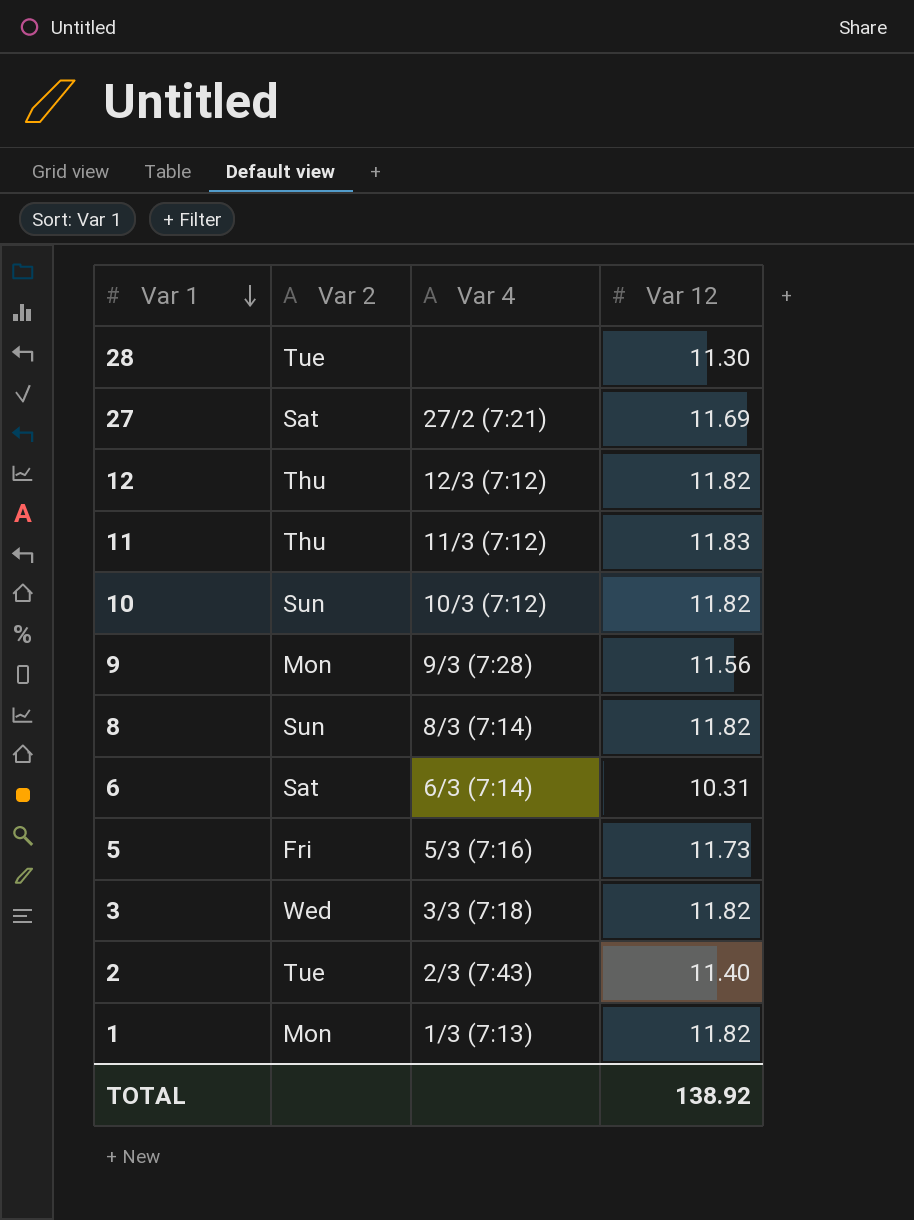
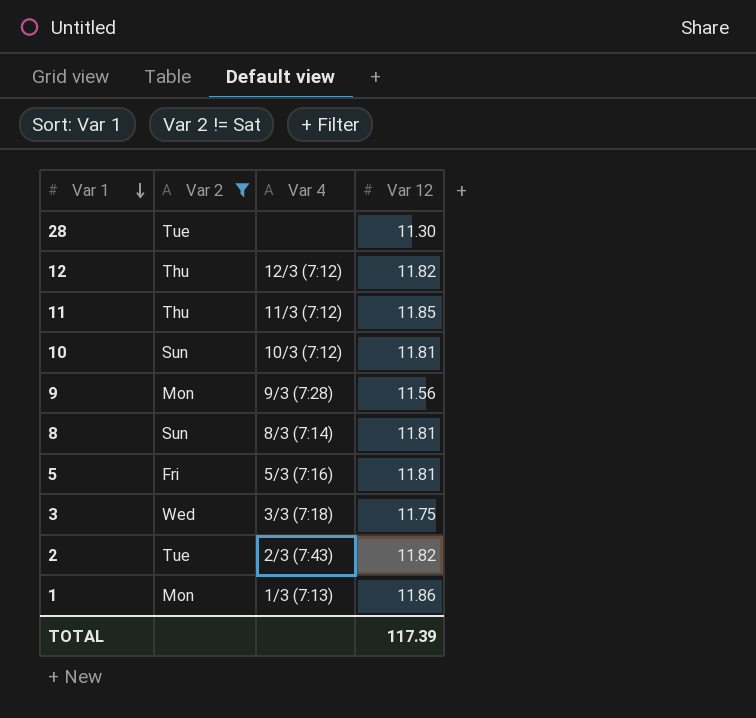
filter: none -> Var 2 != Sat
11 | Var 12: 11.83 -> 11.85
10 | Var 12: 11.82 -> 11.81
8 | Var 12: 11.82 -> 11.81
5 | Var 12: 11.73 -> 11.81
3 | Var 12: 11.82 -> 11.75
2 | Var 12: 11.40 -> 11.82
1 | Var 12: 11.82 -> 11.86
TOTAL | Var 12: 138.92 -> 117.39

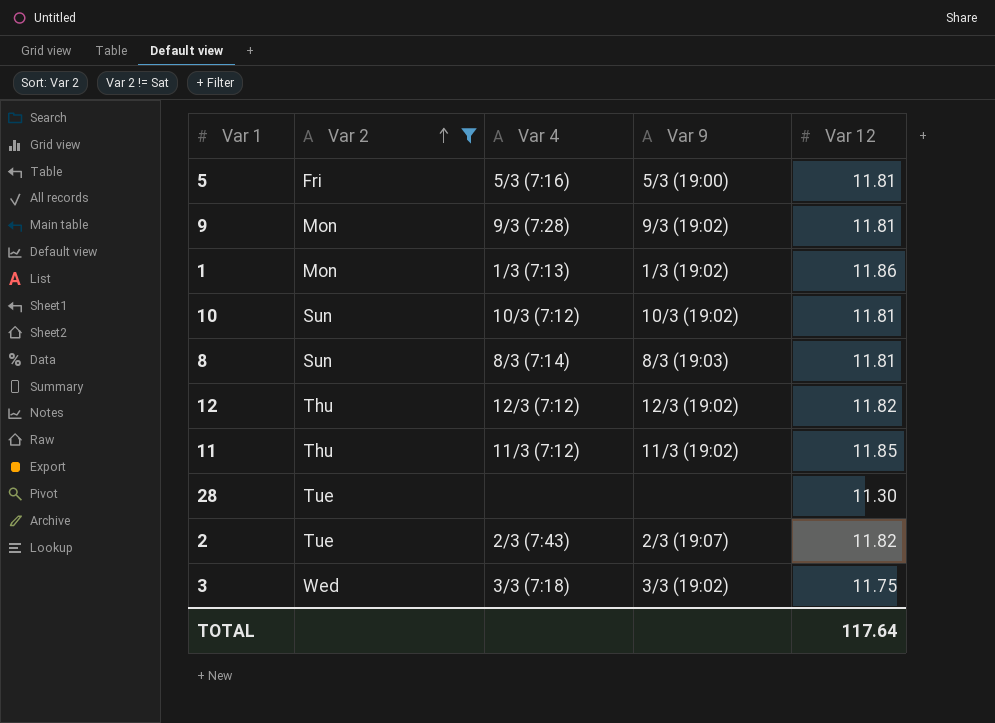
row order: Var 1 descending -> Var 2 ascending
column Var 9 | position: none -> 4
9 | Var 12: 11.56 -> 11.81
TOTAL | Var 12: 117.39 -> 117.64

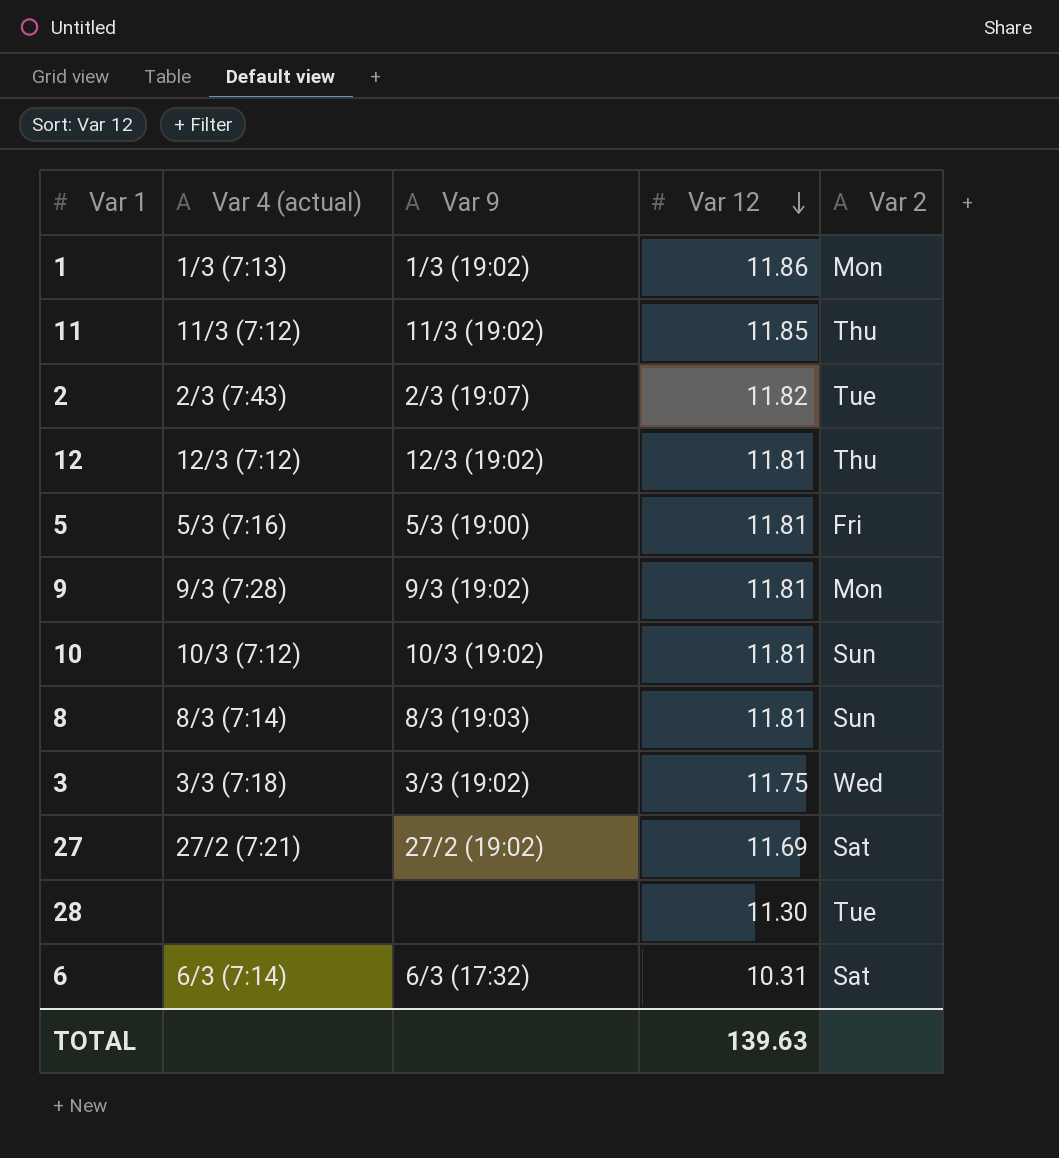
filter: Var 2 != Sat -> none
row order: Var 2 ascending -> Var 12 descending
column name: Var 4 -> Var 4 (actual)
column Var 2 | position: 2 -> 5
12 | Var 12: 11.82 -> 11.81
TOTAL | Var 12: 117.64 -> 139.63

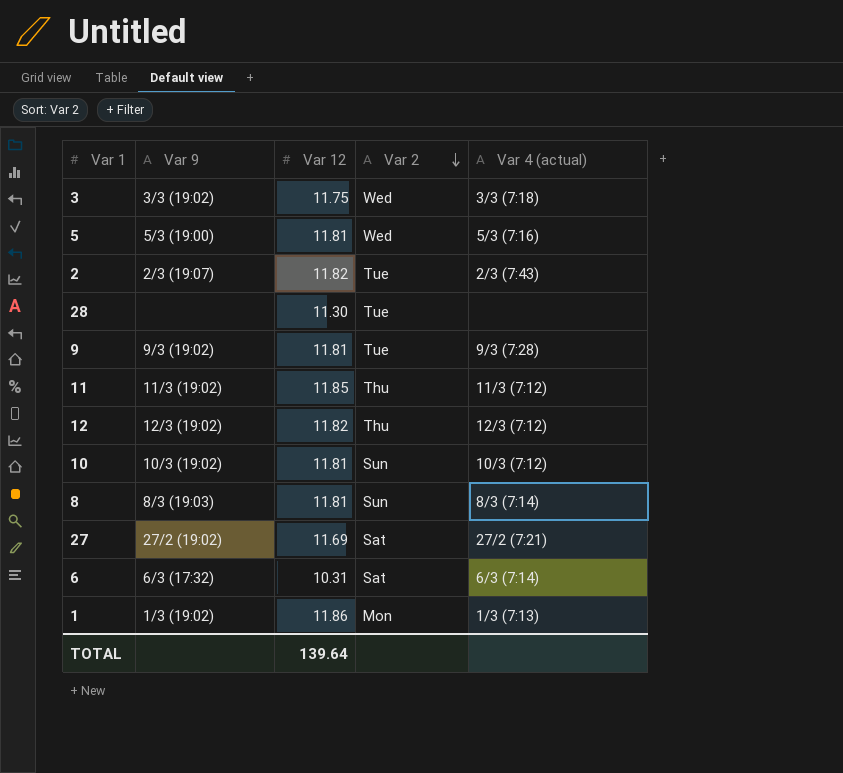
row order: Var 12 descending -> Var 2 descending
column Var 4 (actual) | position: 2 -> 5
5 | Var 2: Fri -> Wed
9 | Var 2: Mon -> Tue
12 | Var 12: 11.81 -> 11.82
TOTAL | Var 12: 139.63 -> 139.64

